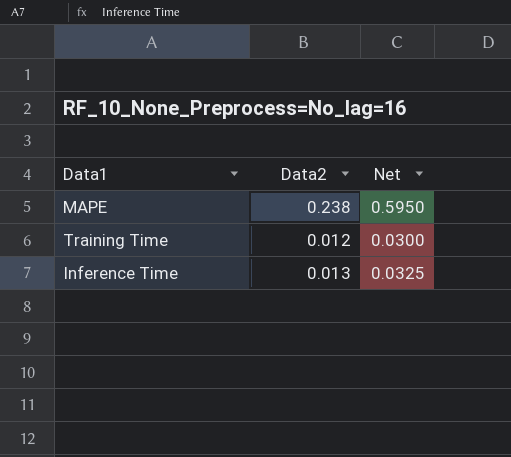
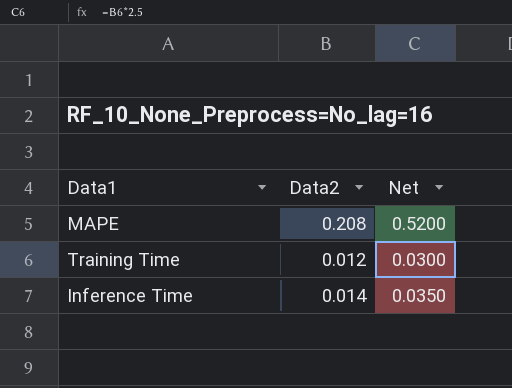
MAPE | Data2: 0.238 -> 0.208
MAPE | Net: 0.5950 -> 0.5200
Inference Time | Data2: 0.013 -> 0.014
Inference Time | Net: 0.0325 -> 0.0350

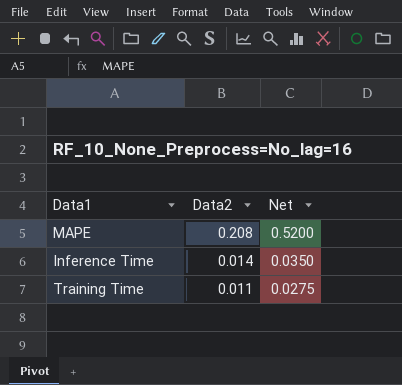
row order: none -> Data2 descending
Training Time | Data2: 0.012 -> 0.011
Training Time | Net: 0.0300 -> 0.0275

